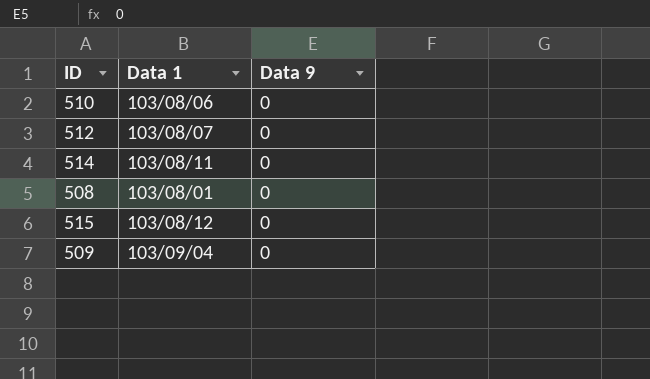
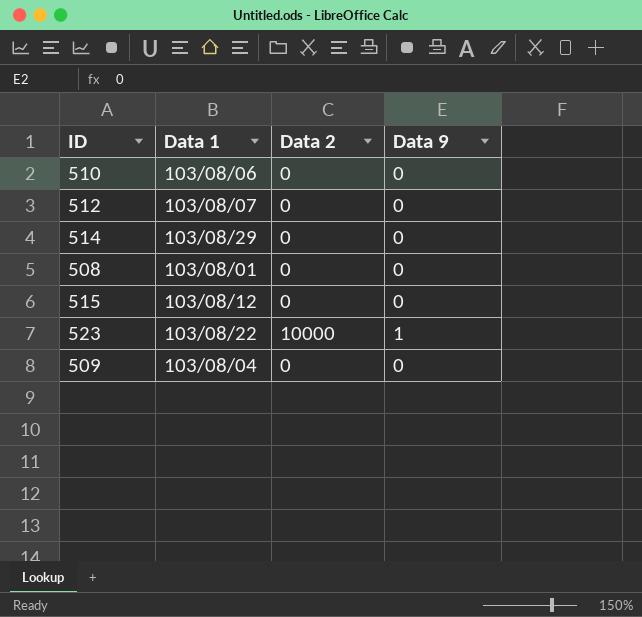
column Data 2 | position: none -> 3
514 | Data 1: 103/08/11 -> 103/08/29
row 523: none -> 103/08/22 | 10000 | 1
509 | Data 1: 103/09/04 -> 103/08/04

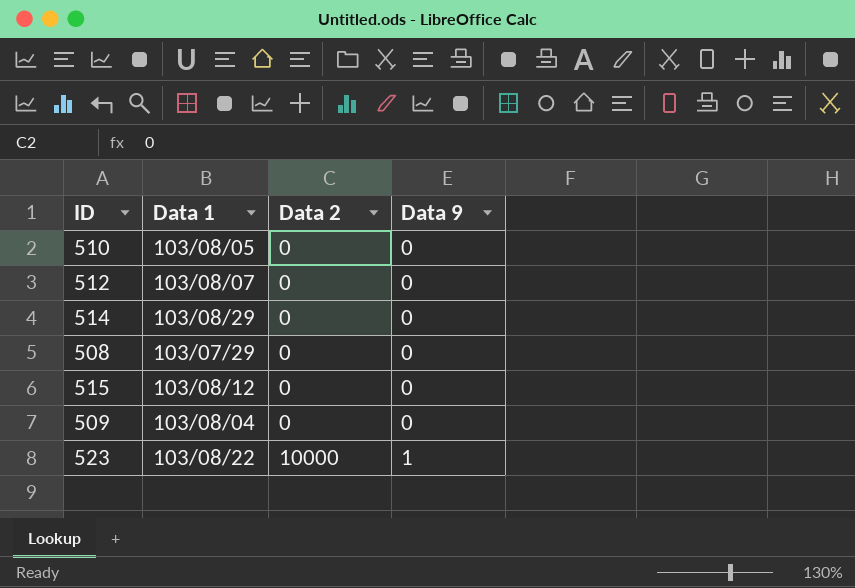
row order: none -> Data 2 ascending
510 | Data 1: 103/08/06 -> 103/08/05
508 | Data 1: 103/08/01 -> 103/07/29

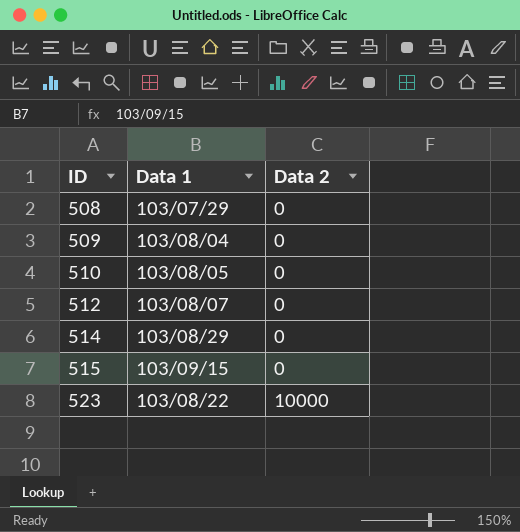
row order: Data 2 ascending -> ID ascending
column Data 9 | position: 4 -> none
515 | Data 1: 103/08/12 -> 103/09/15

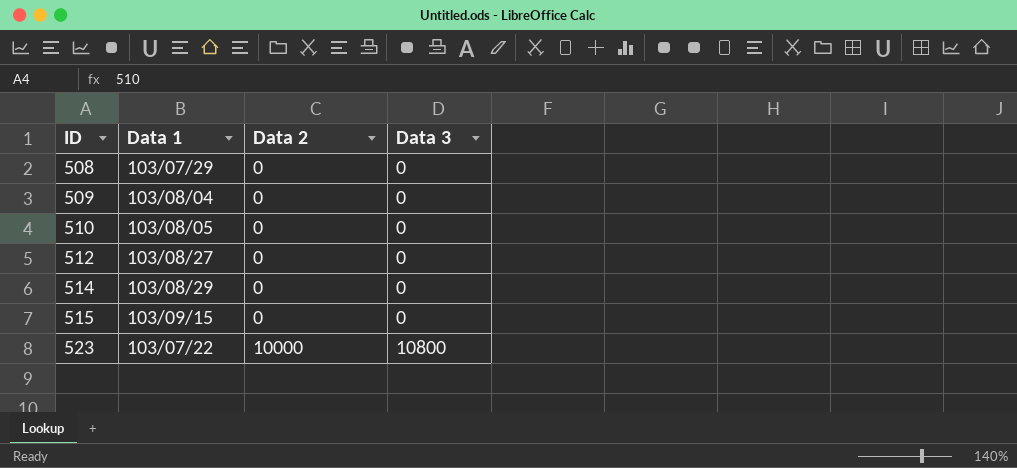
column Data 3 | position: none -> 4
512 | Data 1: 103/08/07 -> 103/08/27
523 | Data 1: 103/08/22 -> 103/07/22

